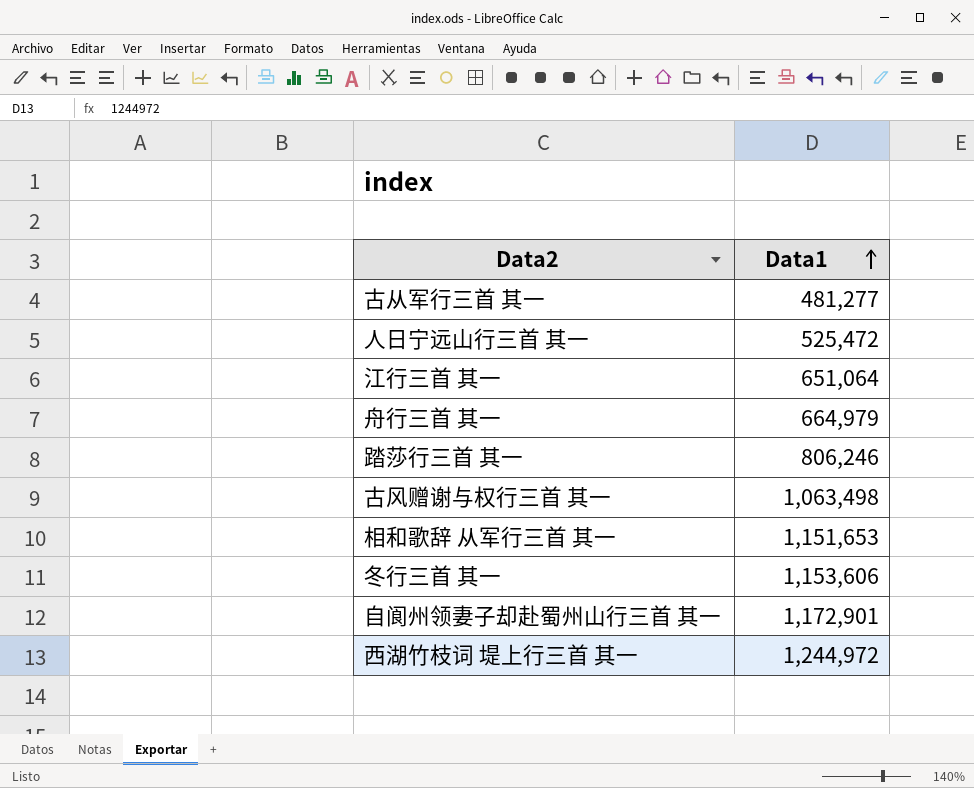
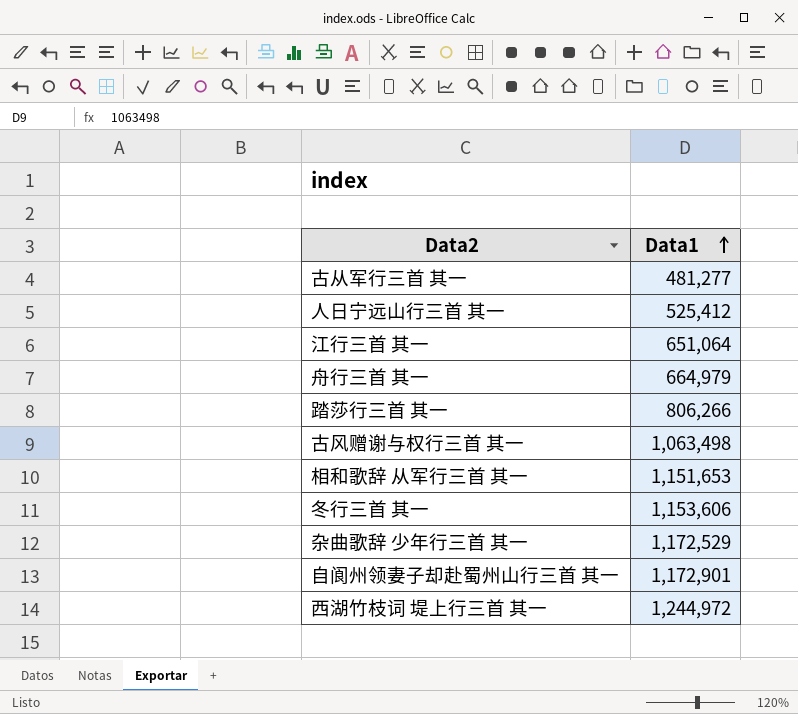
人日宁远山行三首 其一 | Data1: 525,472 -> 525,412
踏莎行三首 其一 | Data1: 806,246 -> 806,266
row 杂曲歌辞 少年行三首 其一: none -> 1,172,529

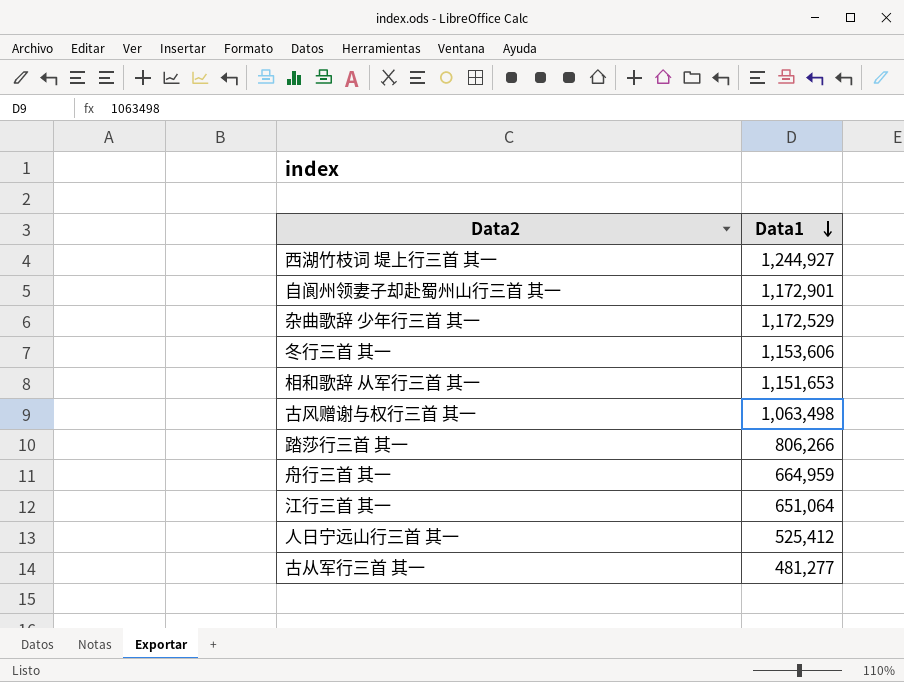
row order: Data1 ascending -> Data1 descending
西湖竹枝词 堤上行三首 其一 | Data1: 1,244,972 -> 1,244,927
舟行三首 其一 | Data1: 664,979 -> 664,959

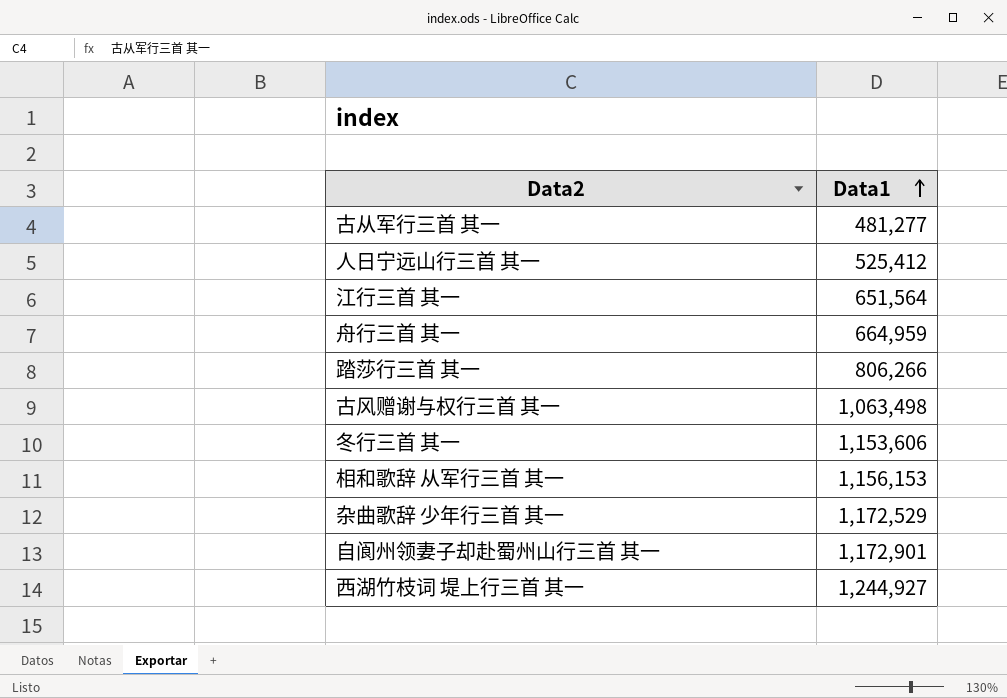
row order: Data1 descending -> Data1 ascending
江行三首 其一 | Data1: 651,064 -> 651,564
相和歌辞 从军行三首 其一 | Data1: 1,151,653 -> 1,156,153

